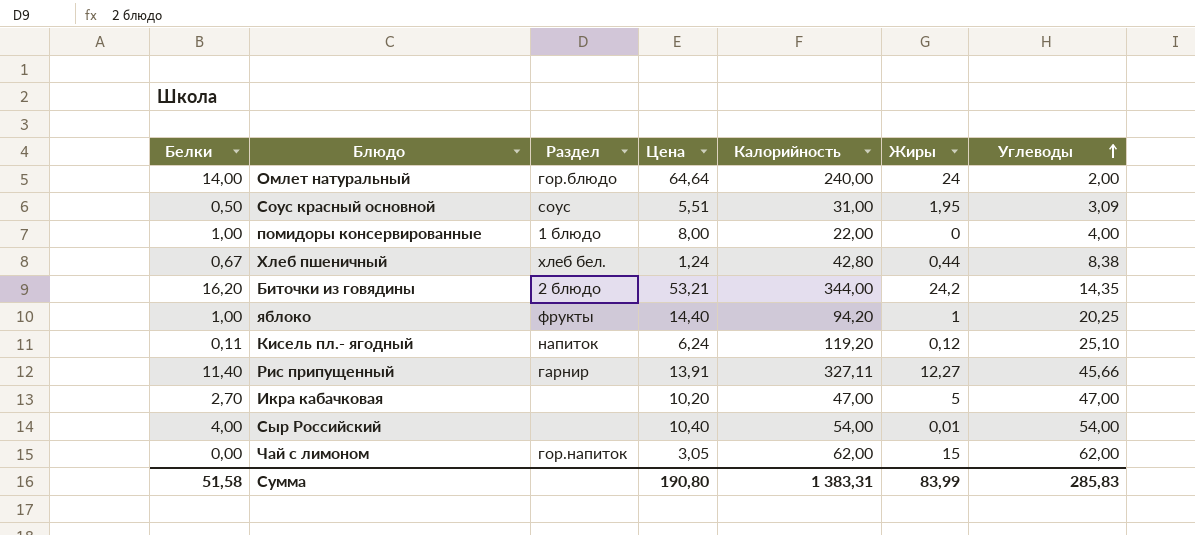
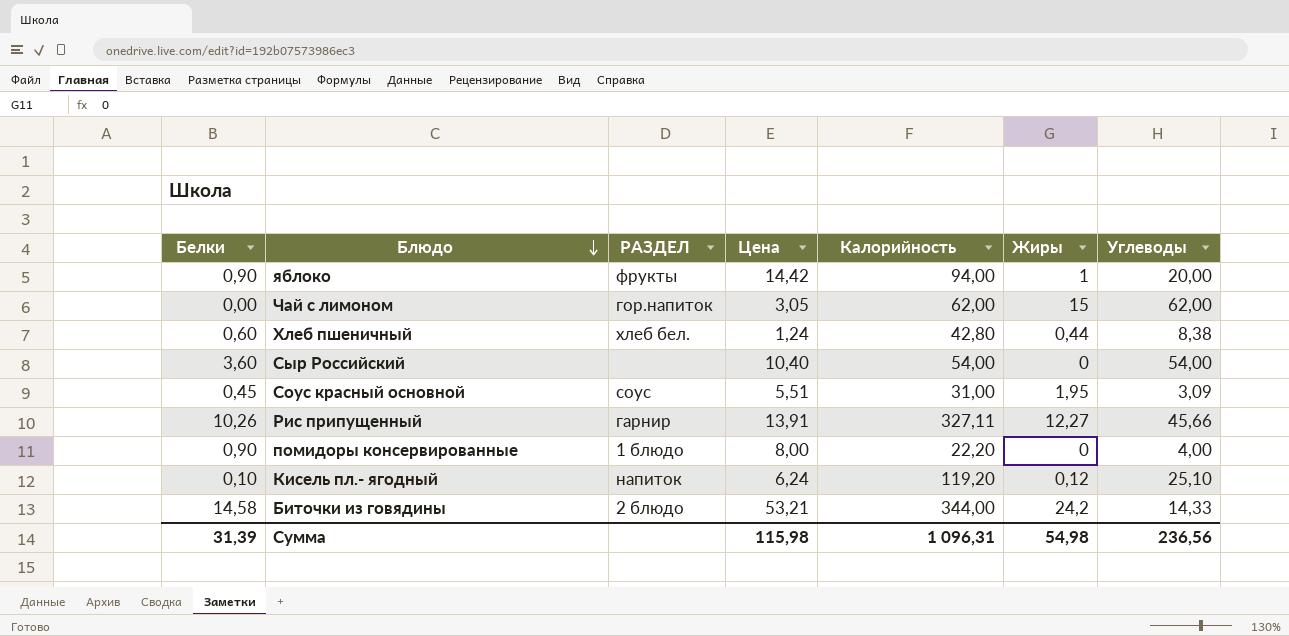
row order: Углеводы ascending -> Блюдо descending
column name: Раздел -> РАЗДЕЛ
row Омлет натуральный: 14,00 | гор.блюдо | 64,64 | 240,00 | 24 | 2,00 -> none
row Икра кабачковая: 2,70 | none | 10,20 | 47,00 | 5 | 47,00 -> none
яблоко | Белки: 1,00 -> 0,90
яблоко | Цена: 14,40 -> 14,42
яблоко | Калорийность: 94,20 -> 94,00
яблоко | Углеводы: 20,25 -> 20,00
Хлеб пшеничный | Белки: 0,67 -> 0,60
Сыр Российский | Белки: 4,00 -> 3,60
Сыр Российский | Жиры: 0,01 -> 0
Соус красный основной | Белки: 0,50 -> 0,45
Рис припущенный | Белки: 11,40 -> 10,26
помидоры консервированные | Белки: 1,00 -> 0,90
помидоры консервированные | Калорийность: 22,00 -> 22,20
Кисель пл.- ягодный | Белки: 0,11 -> 0,10
Биточки из говядины | Белки: 16,20 -> 14,58
Биточки из говядины | Углеводы: 14,35 -> 14,33
Сумма | Белки: 51,58 -> 31,39
Сумма | Цена: 190,80 -> 115,98
Сумма | Калорийность: 1 383,31 -> 1 096,31
Сумма | Жиры: 83,99 -> 54,98
Сумма | Углеводы: 285,83 -> 236,56

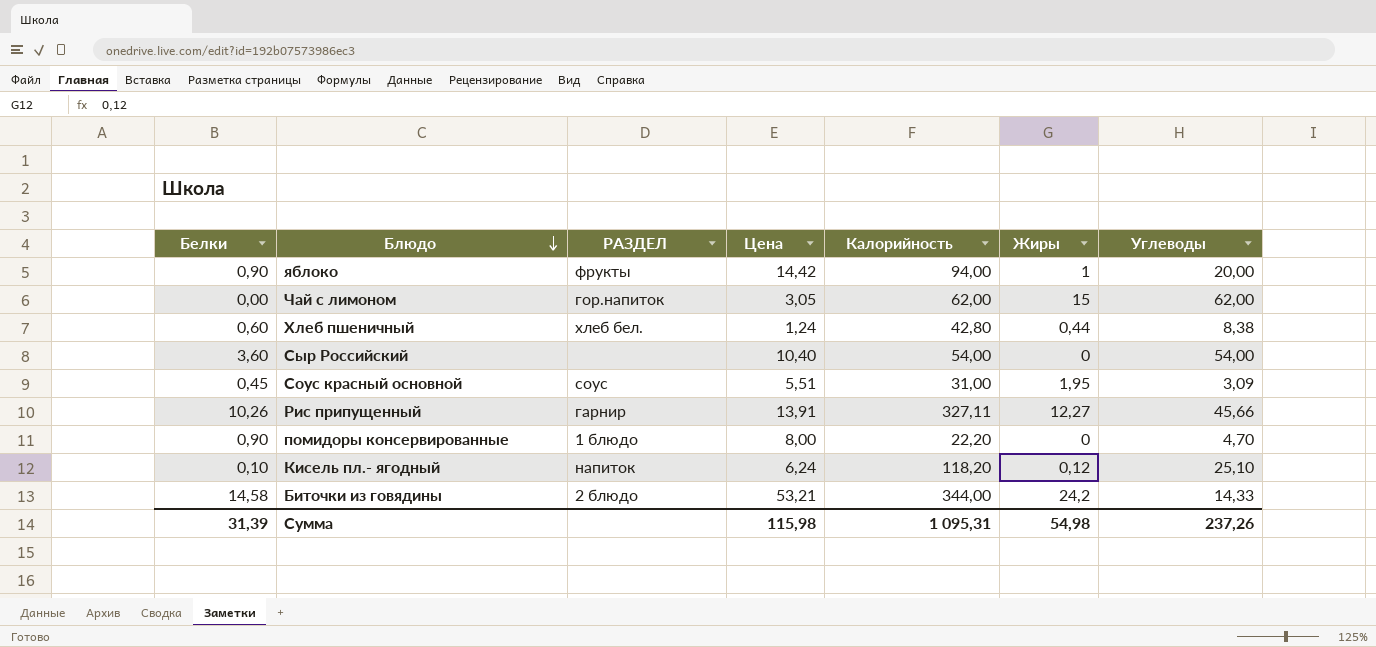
помидоры консервированные | Углеводы: 4,00 -> 4,70
Кисель пл.- ягодный | Калорийность: 119,20 -> 118,20
Сумма | Калорийность: 1 096,31 -> 1 095,31
Сумма | Углеводы: 236,56 -> 237,26

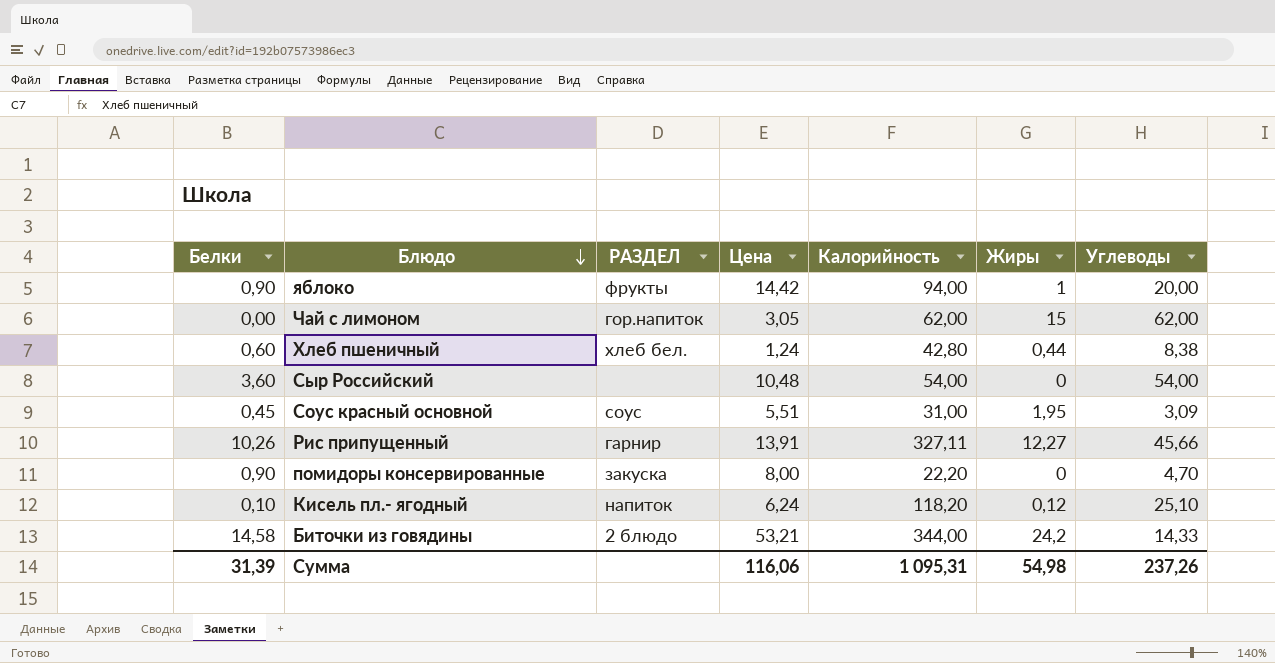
Сыр Российский | Цена: 10,40 -> 10,48
помидоры консервированные | РАЗДЕЛ: 1 блюдо -> закуска
Сумма | Цена: 115,98 -> 116,06

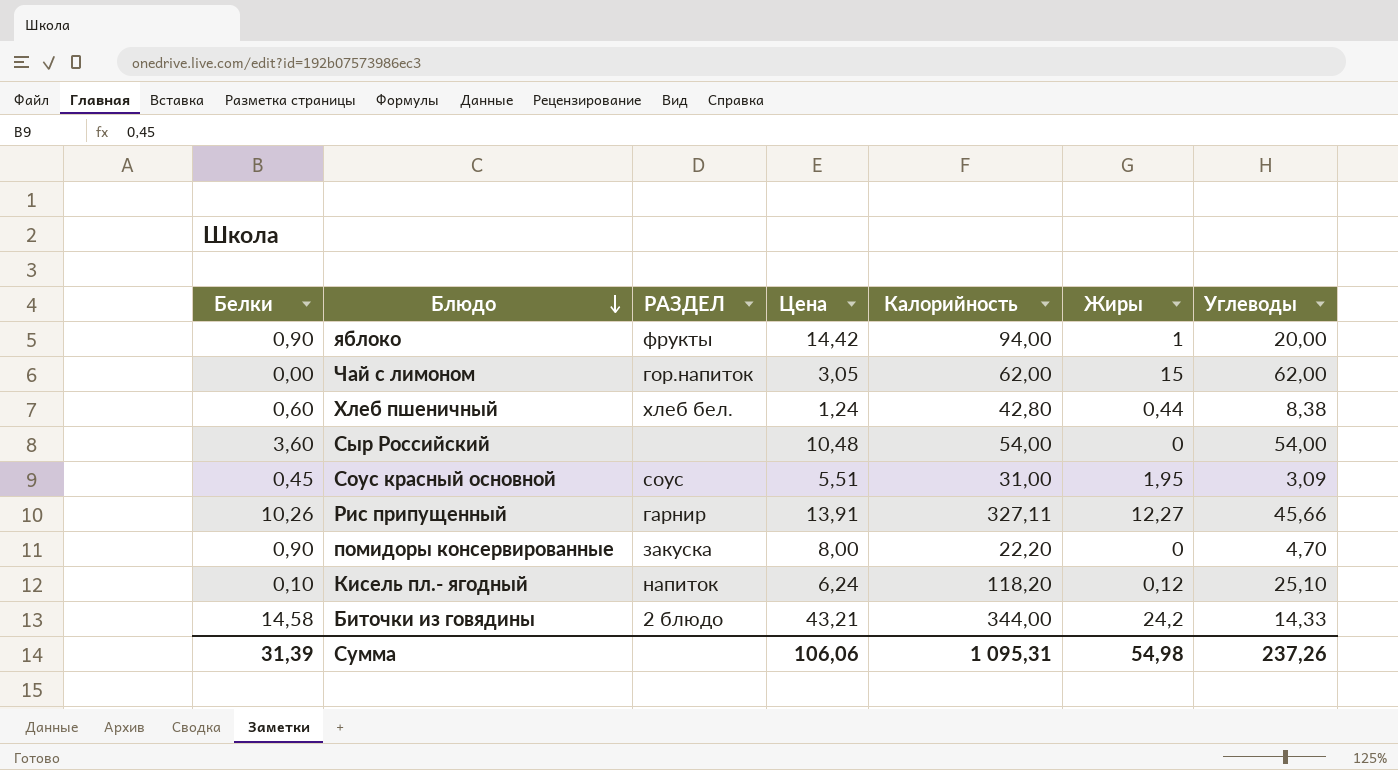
Биточки из говядины | Цена: 53,21 -> 43,21
Сумма | Цена: 116,06 -> 106,06

